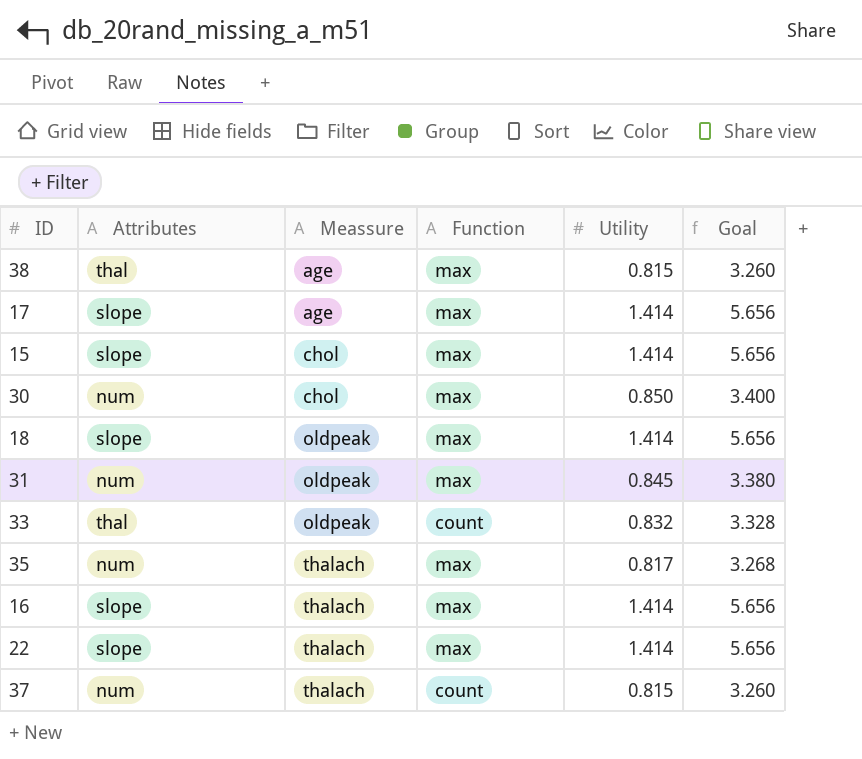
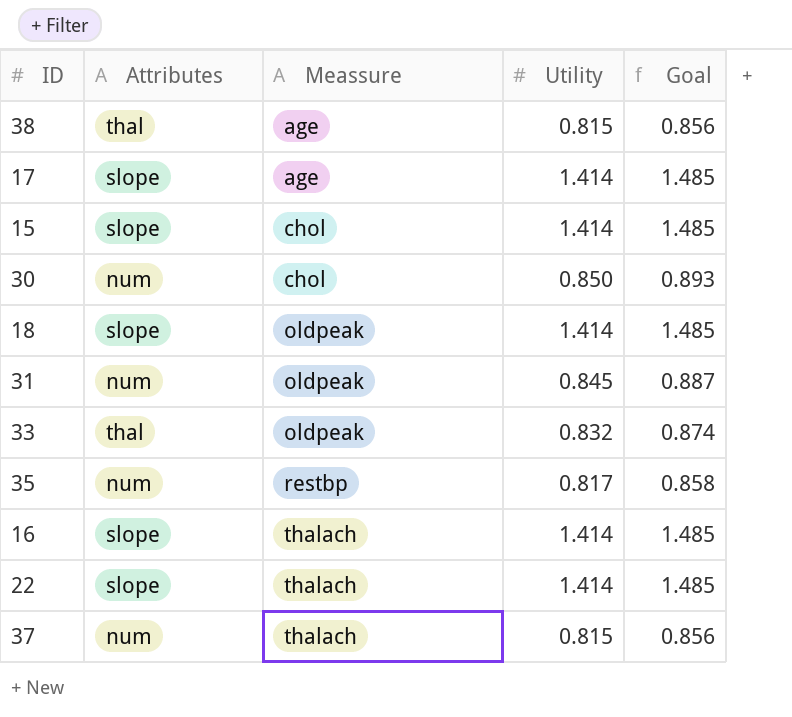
column Function | position: 4 -> none
column Goal | formula: [Utility] * 4 -> [Utility] * 1.05
35 | Meassure: thalach -> restbp

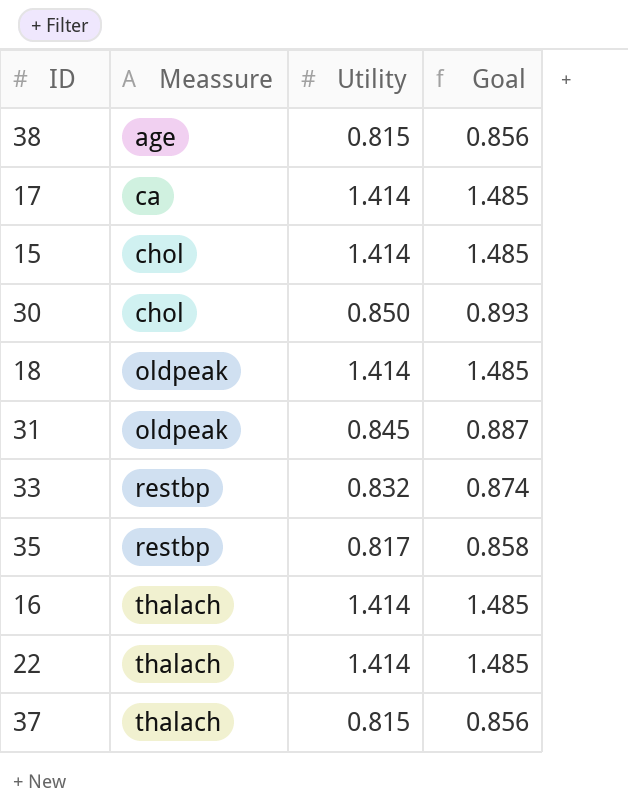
column Attributes | position: 2 -> none
17 | Meassure: age -> ca
33 | Meassure: oldpeak -> restbp

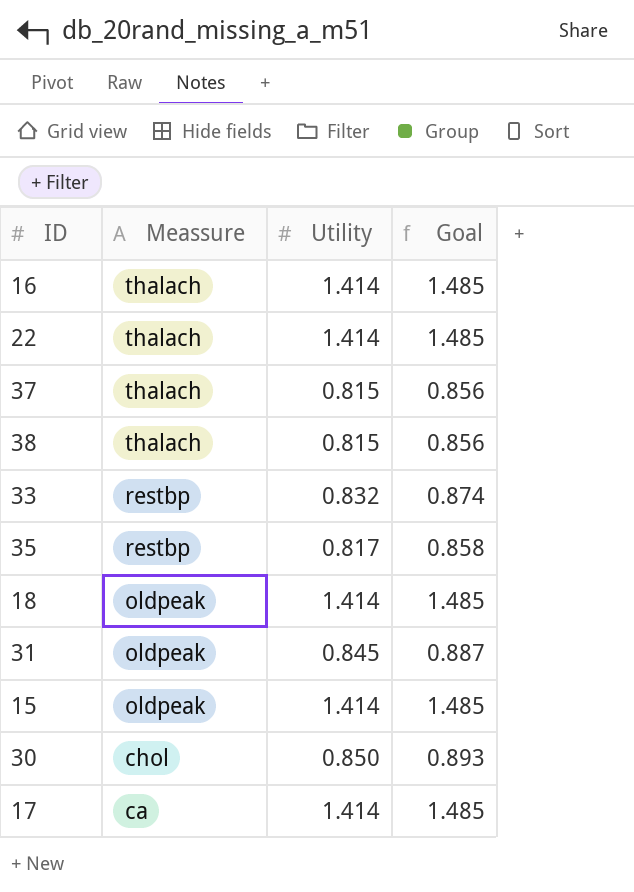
row order: Meassure ascending -> Meassure descending
38 | Meassure: age -> thalach
15 | Meassure: chol -> oldpeak

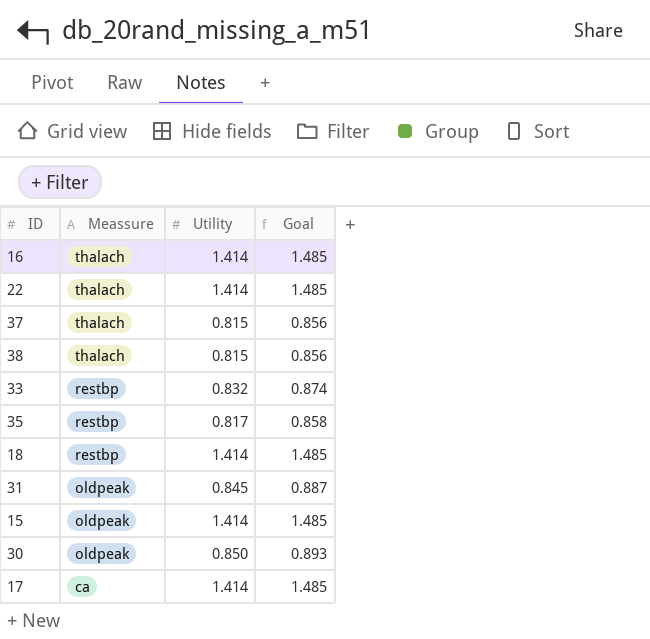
18 | Meassure: oldpeak -> restbp
30 | Meassure: chol -> oldpeak

